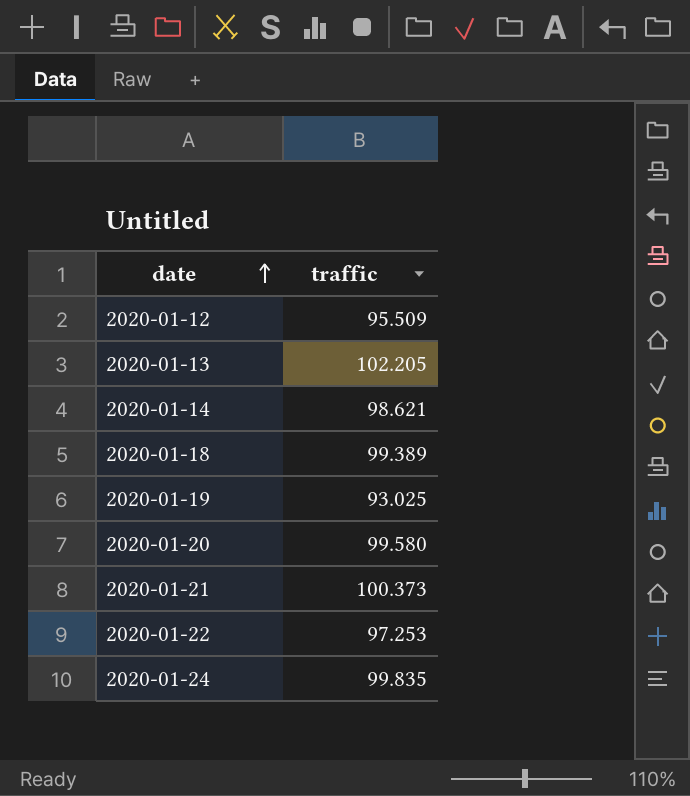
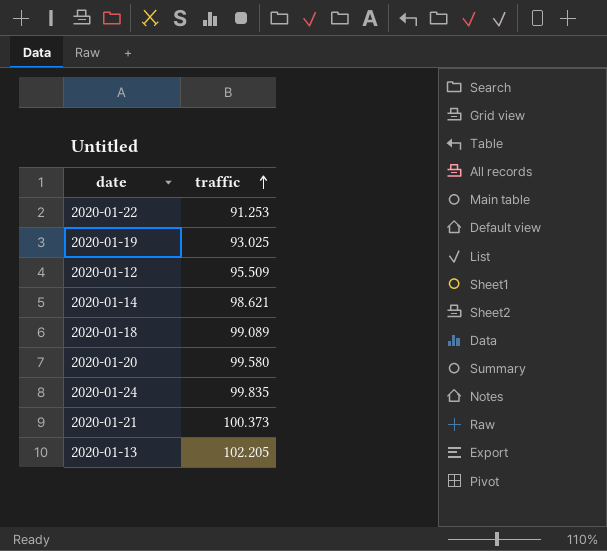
row order: date ascending -> traffic ascending
2020-01-22 | traffic: 97.253 -> 91.253
2020-01-18 | traffic: 99.389 -> 99.089

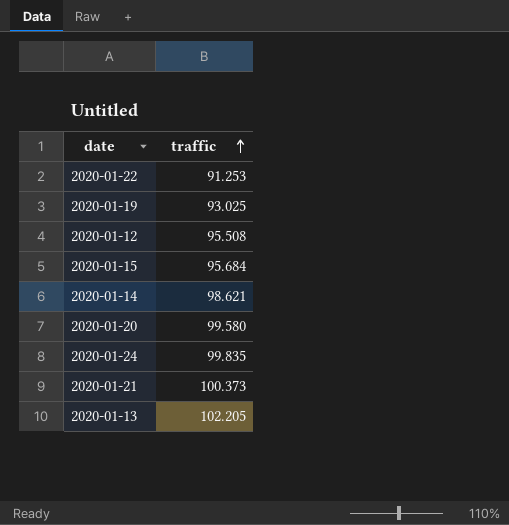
row 2020-01-18: 99.089 -> none
2020-01-12 | traffic: 95.509 -> 95.508
row 2020-01-15: none -> 95.684

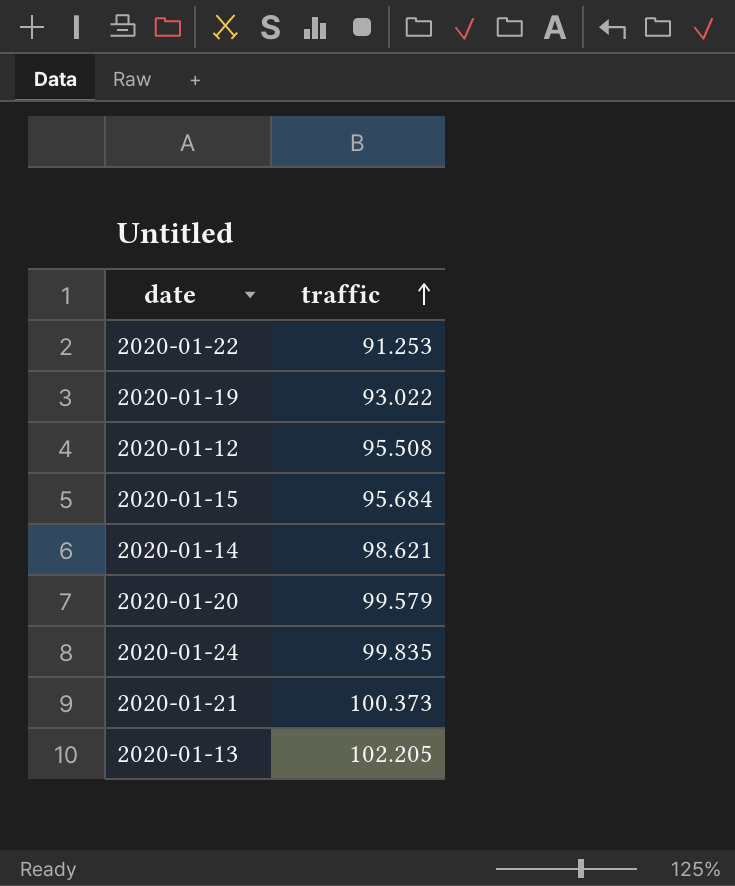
2020-01-19 | traffic: 93.025 -> 93.022
2020-01-20 | traffic: 99.580 -> 99.579

